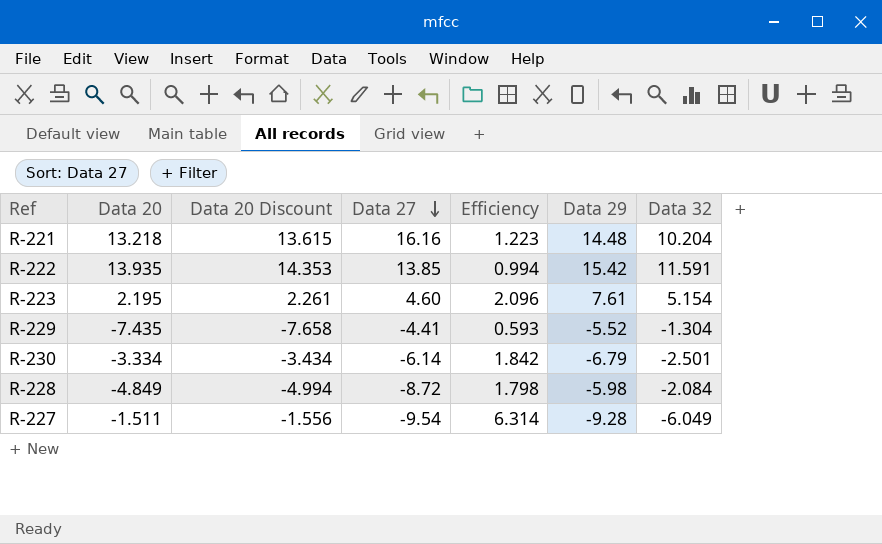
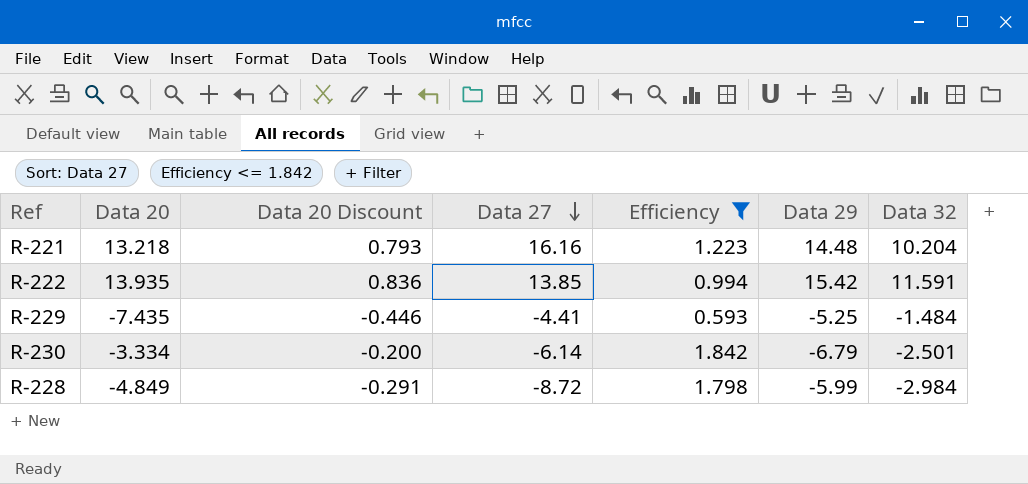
filter: none -> Efficiency <= 1.842
column Data 20 Discount | formula: [Data 20] * 1.03 -> [Data 20] * 0.06
R-229 | Data 29: -5.52 -> -5.25
R-229 | Data 32: -1.304 -> -1.484
R-228 | Data 29: -5.98 -> -5.99
R-228 | Data 32: -2.084 -> -2.984

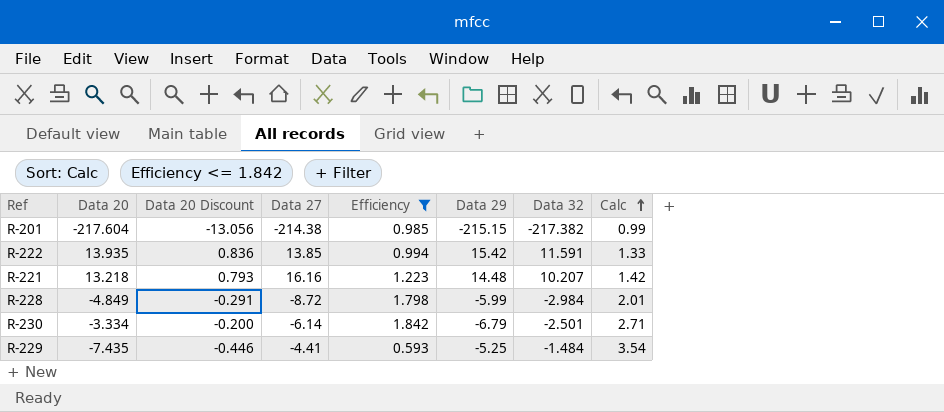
row order: Data 27 descending -> Calc ascending
column Calc | formula: none -> [Data 29] / [Data 32]
row R-201: none -> -217.604 | -13.056 | -214.38 | 0.985 | -215.15 | -217.382 | 0.99
R-221 | Data 32: 10.204 -> 10.207

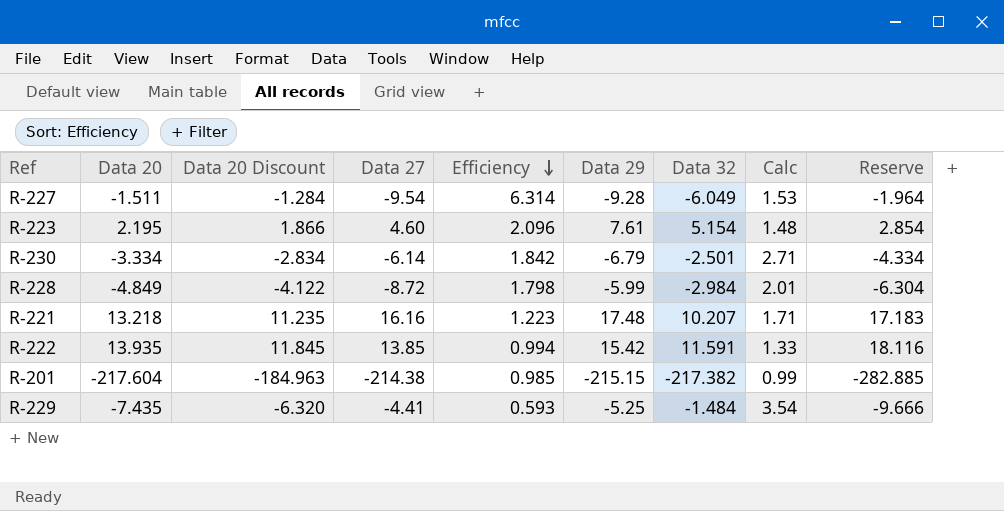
filter: Efficiency <= 1.842 -> none
row order: Calc ascending -> Efficiency descending
column Data 20 Discount | formula: [Data 20] * 0.06 -> [Data 20] * 0.85
column Reserve | formula: none -> [Data 20] * 1.3
R-221 | Data 29: 14.48 -> 17.48
R-221 | Calc: 1.42 -> 1.71

